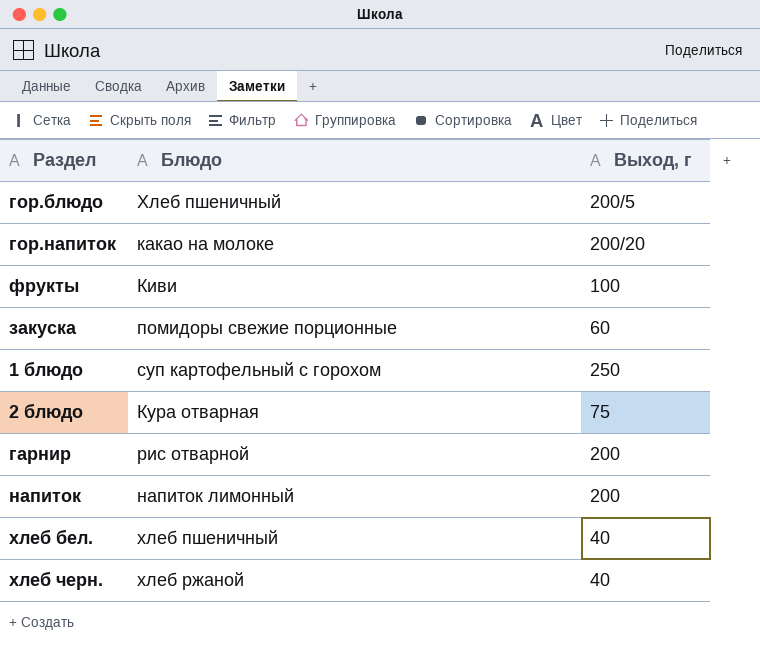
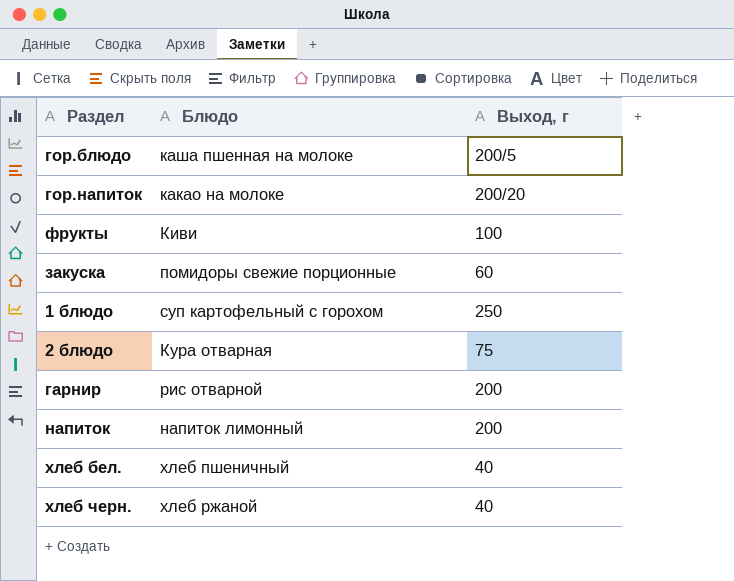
гор.блюдо | Блюдо: Хлеб пшеничный -> каша пшенная на молоке

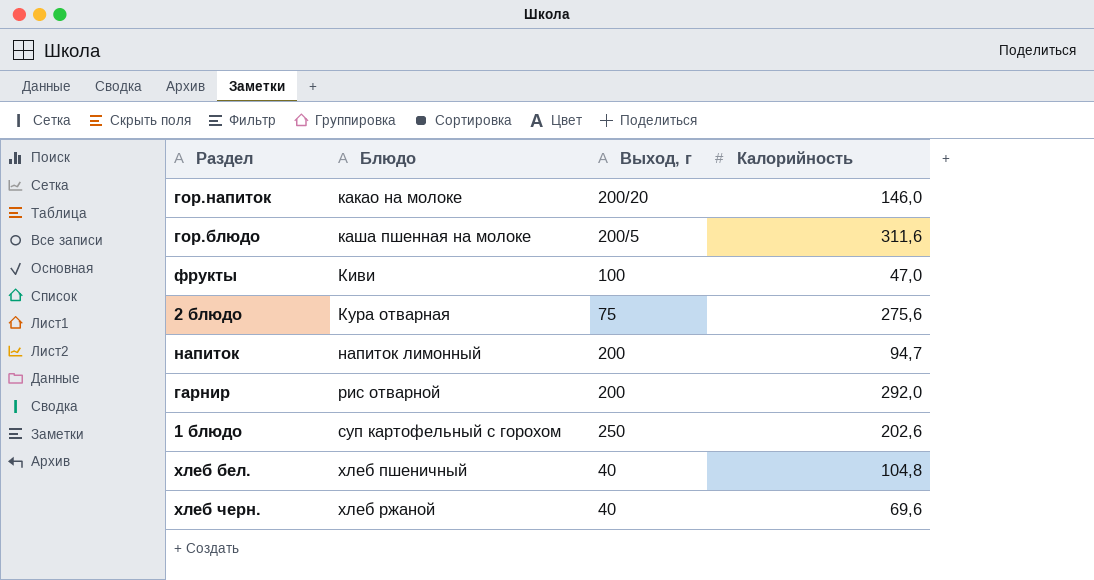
row order: none -> Блюдо ascending
column Калорийность | position: none -> 4
row закуска: помидоры свежие порционные | 60 -> none

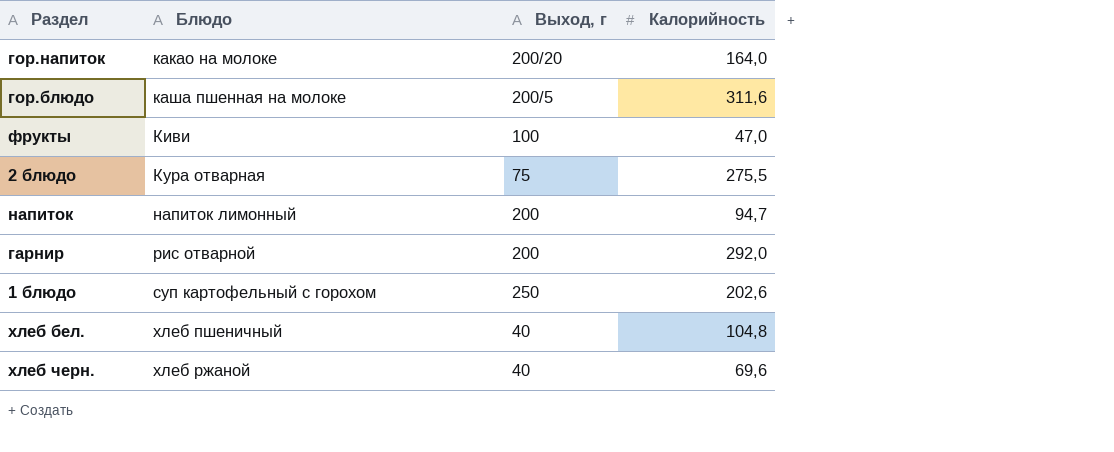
гор.напиток | Калорийность: 146,0 -> 164,0
2 блюдо | Калорийность: 275,6 -> 275,5

